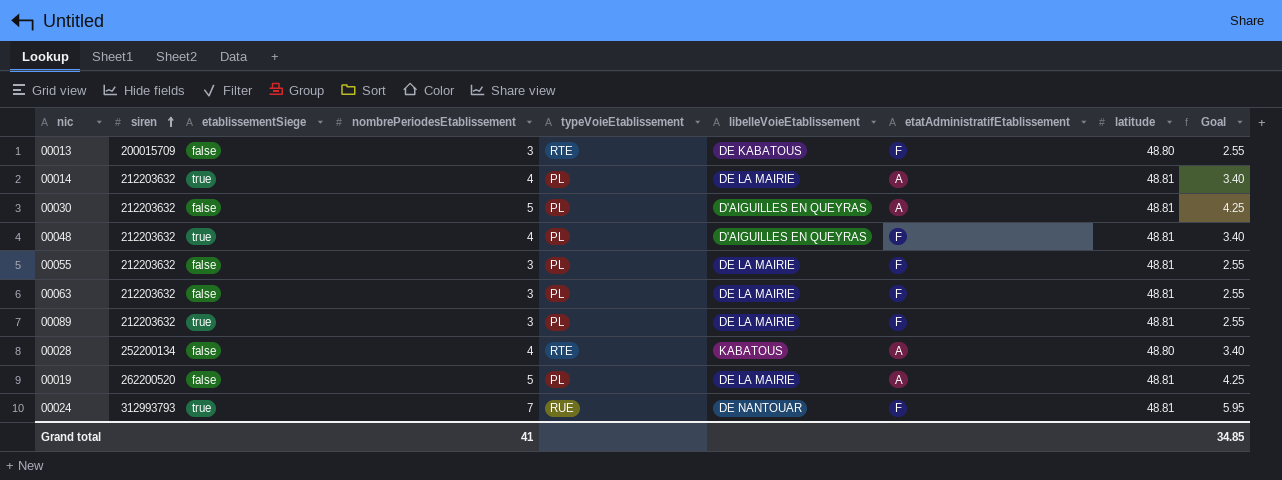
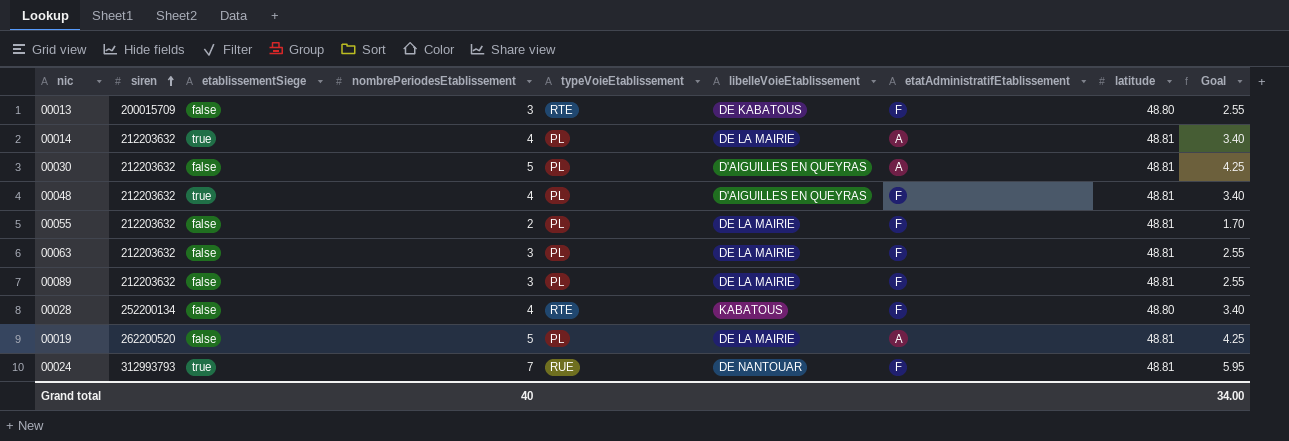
00055 | nombrePeriodesEtablissement: 3 -> 2
00055 | Goal: 2.55 -> 1.70
00089 | etablissementSiege: true -> false
00028 | etatAdministratifEtablissement: A -> F
Grand total | nombrePeriodesEtablissement: 41 -> 40
Grand total | Goal: 34.85 -> 34.00

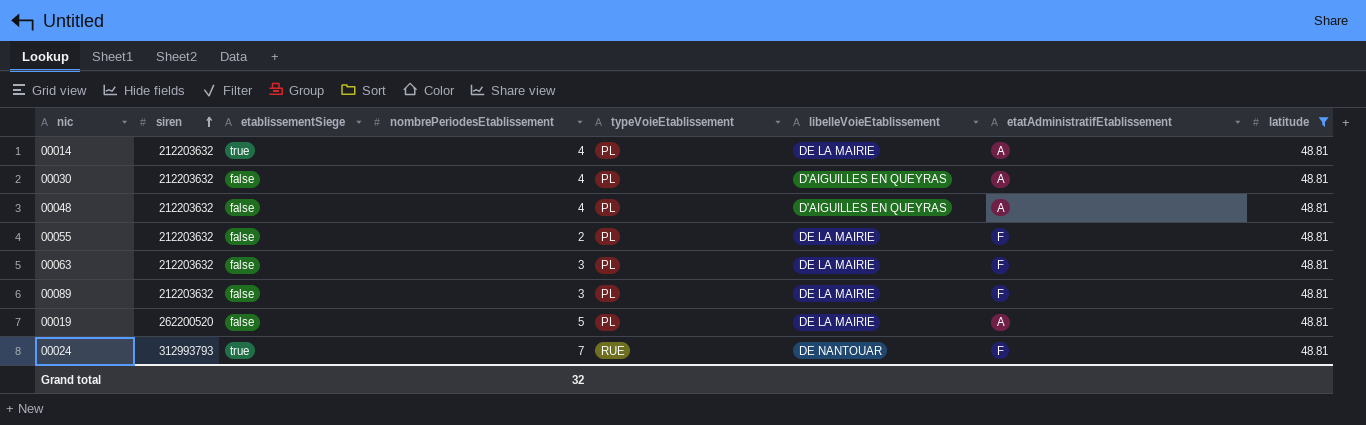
filter: none -> latitude = 48.81
column Goal | formula: [nombrePeriodesEtablissement] * 0.85 -> none
00030 | nombrePeriodesEtablissement: 5 -> 4
00048 | etablissementSiege: true -> false
00048 | etatAdministratifEtablissement: F -> A
Grand total | nombrePeriodesEtablissement: 40 -> 32

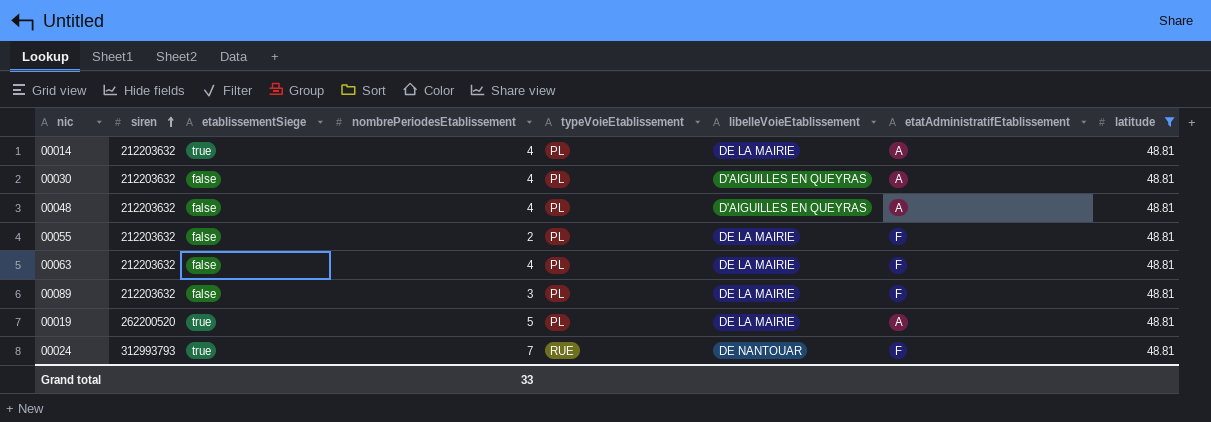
00063 | nombrePeriodesEtablissement: 3 -> 4
00019 | etablissementSiege: false -> true
Grand total | nombrePeriodesEtablissement: 32 -> 33

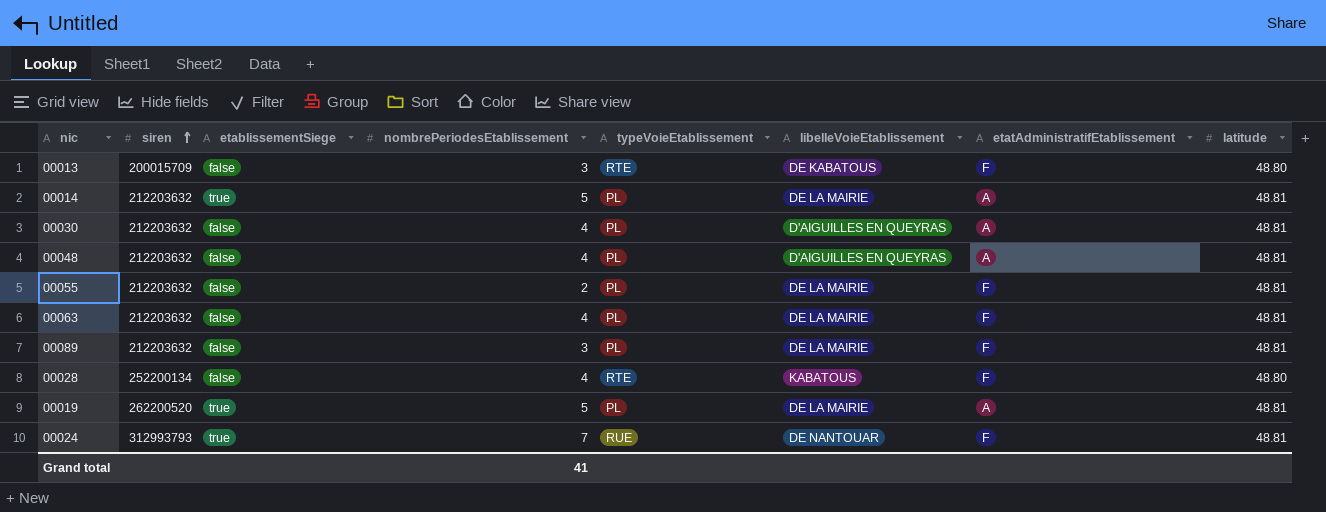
filter: latitude = 48.81 -> none
00014 | nombrePeriodesEtablissement: 4 -> 5
Grand total | nombrePeriodesEtablissement: 33 -> 41

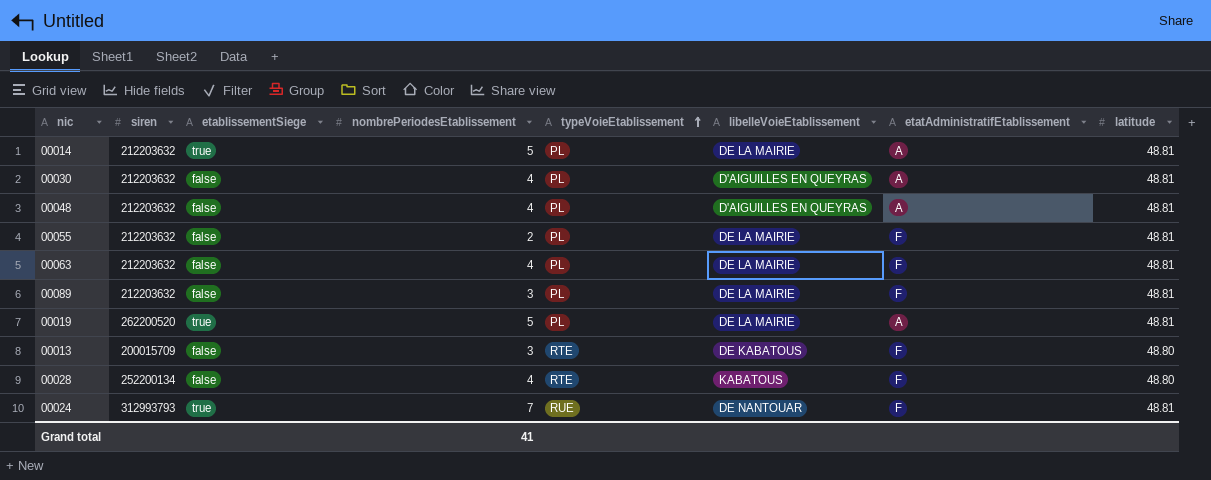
row order: siren ascending -> typeVoieEtablissement ascending

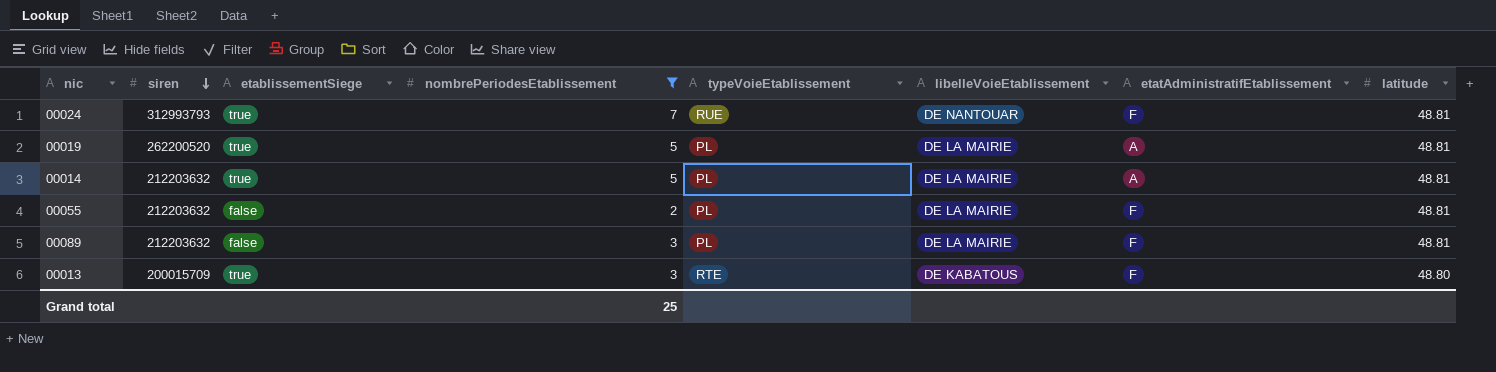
filter: none -> nombrePeriodesEtablissement != 4
row order: typeVoieEtablissement ascending -> siren descending
00013 | etablissementSiege: false -> true
Grand total | nombrePeriodesEtablissement: 41 -> 25

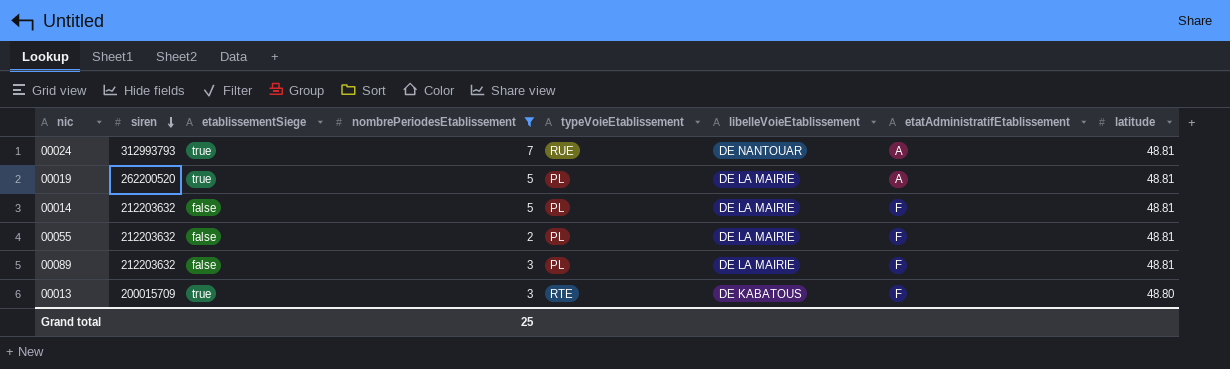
00024 | etatAdministratifEtablissement: F -> A
00014 | etablissementSiege: true -> false
00014 | etatAdministratifEtablissement: A -> F

